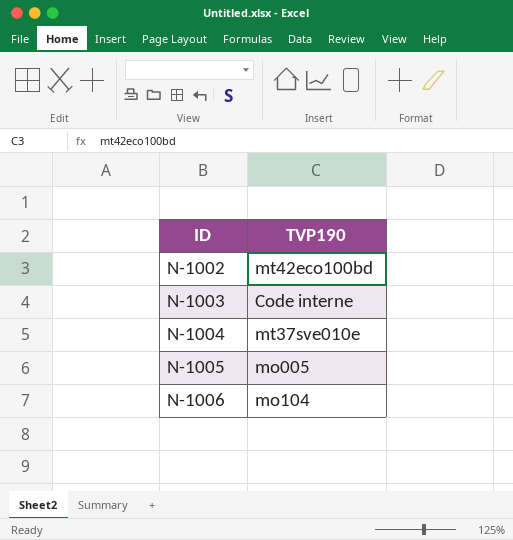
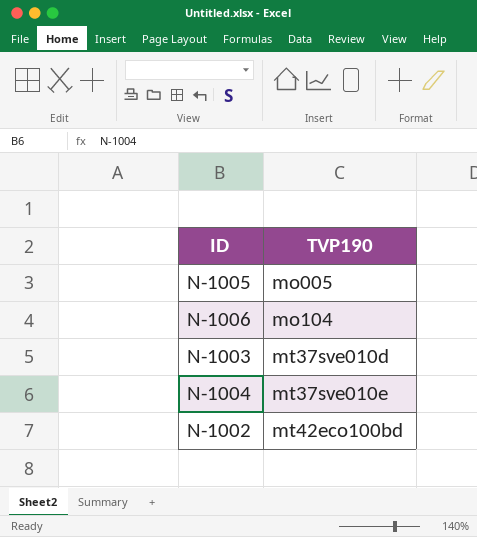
row order: ID ascending -> TVP190 ascending
N-1003 | TVP190: Code interne -> mt37sve010d

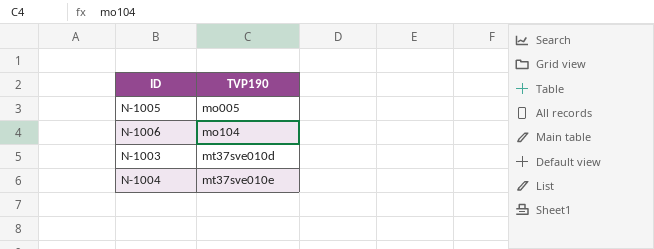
row N-1002: mt42eco100bd -> none

